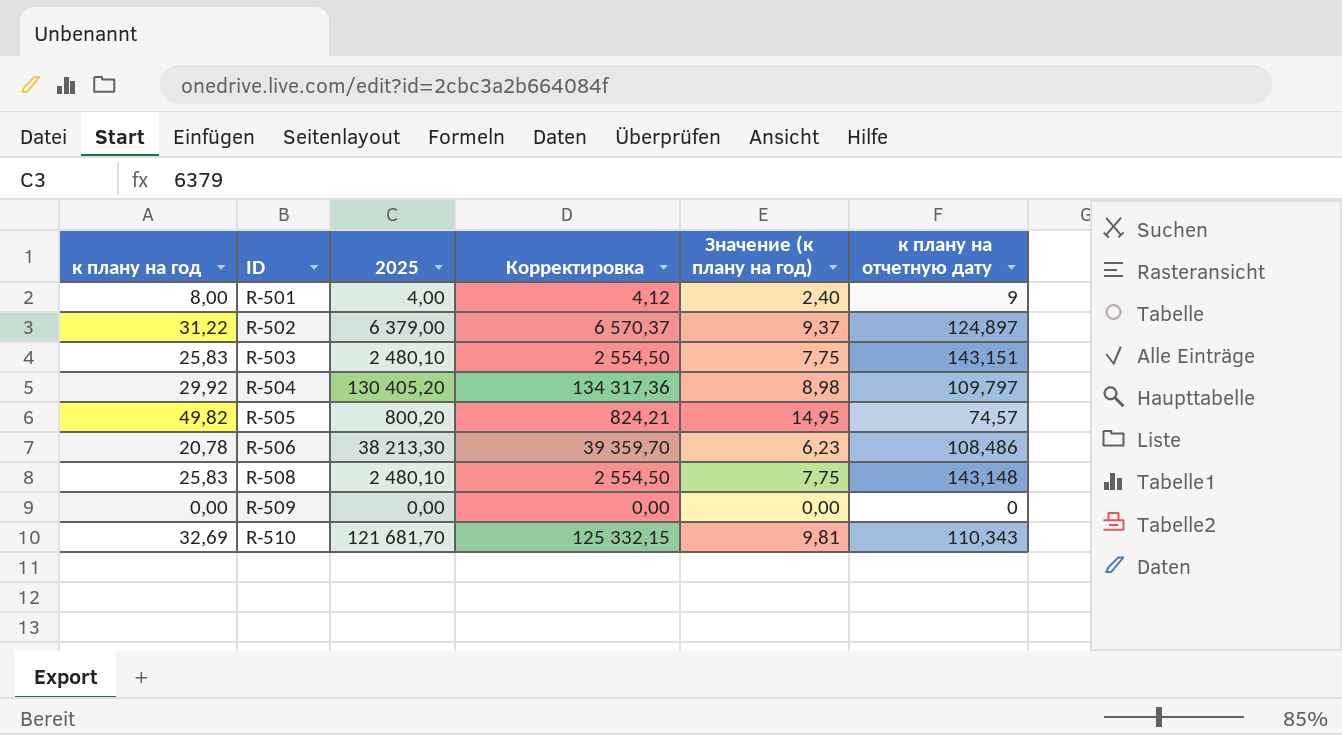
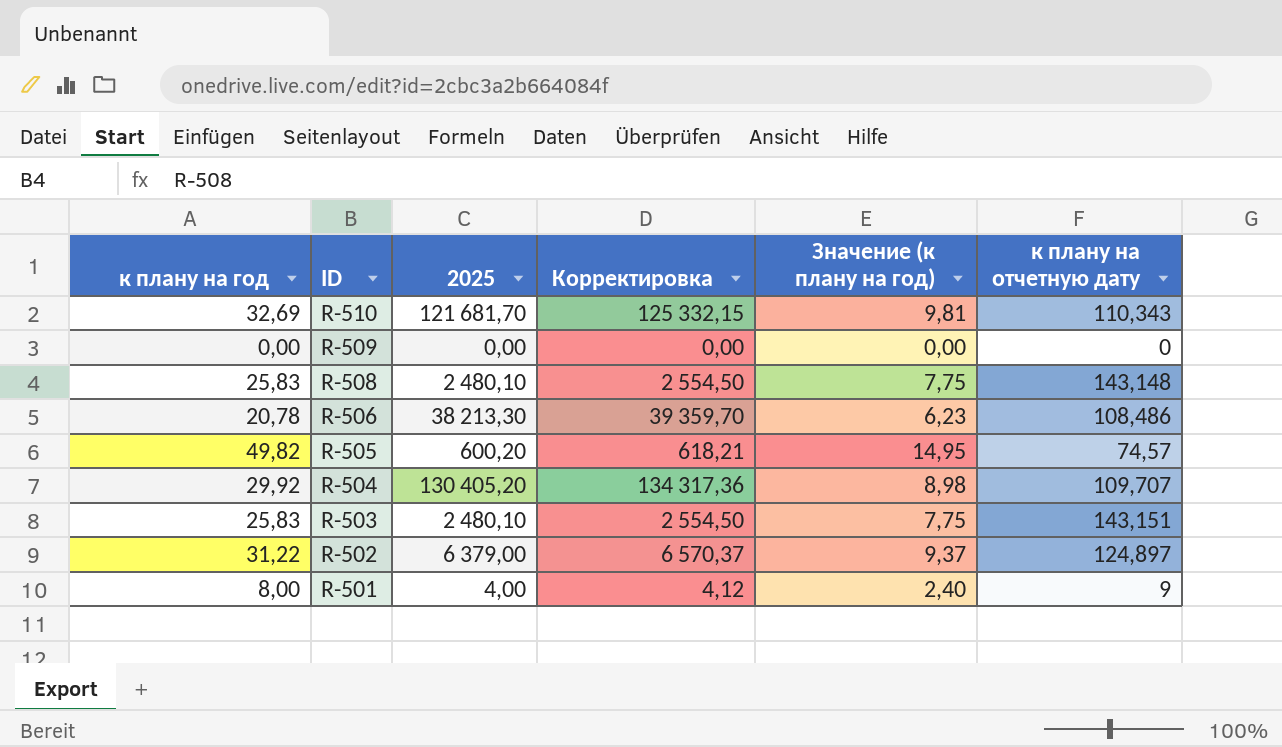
row order: ID ascending -> ID descending
R-505 | 2025: 800,20 -> 600,20
R-505 | Корректировка: 824,21 -> 618,21
R-504 | к плану на отчетную дату: 109,797 -> 109,707

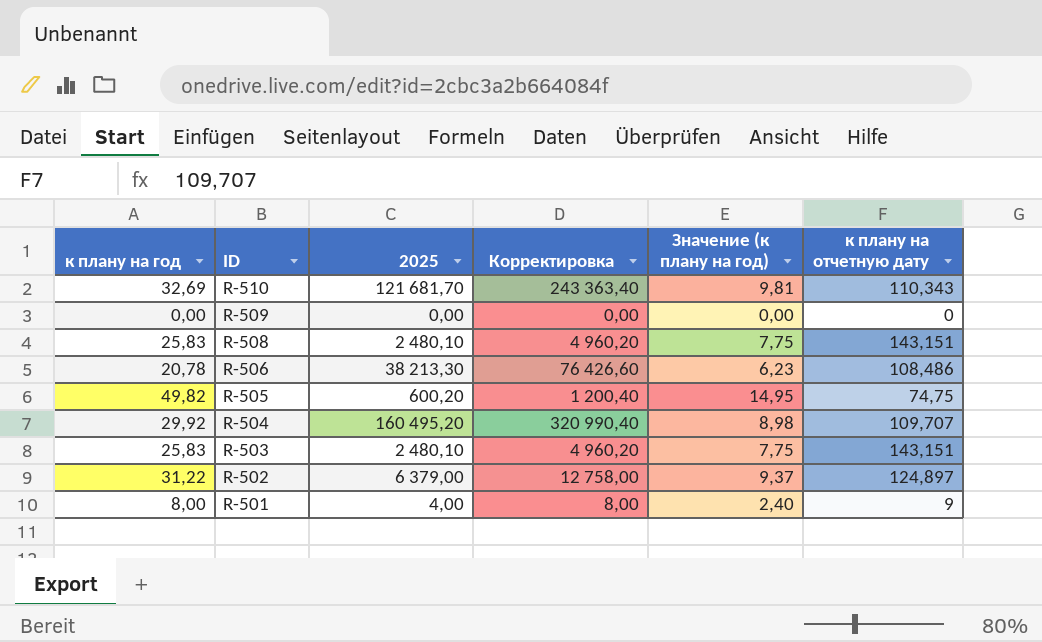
column Корректировка | formula: [2025] * 1,03 -> [2025] * 2
R-508 | к плану на отчетную дату: 143,148 -> 143,151
R-505 | к плану на отчетную дату: 74,57 -> 74,75
R-504 | 2025: 130 405,20 -> 160 495,20

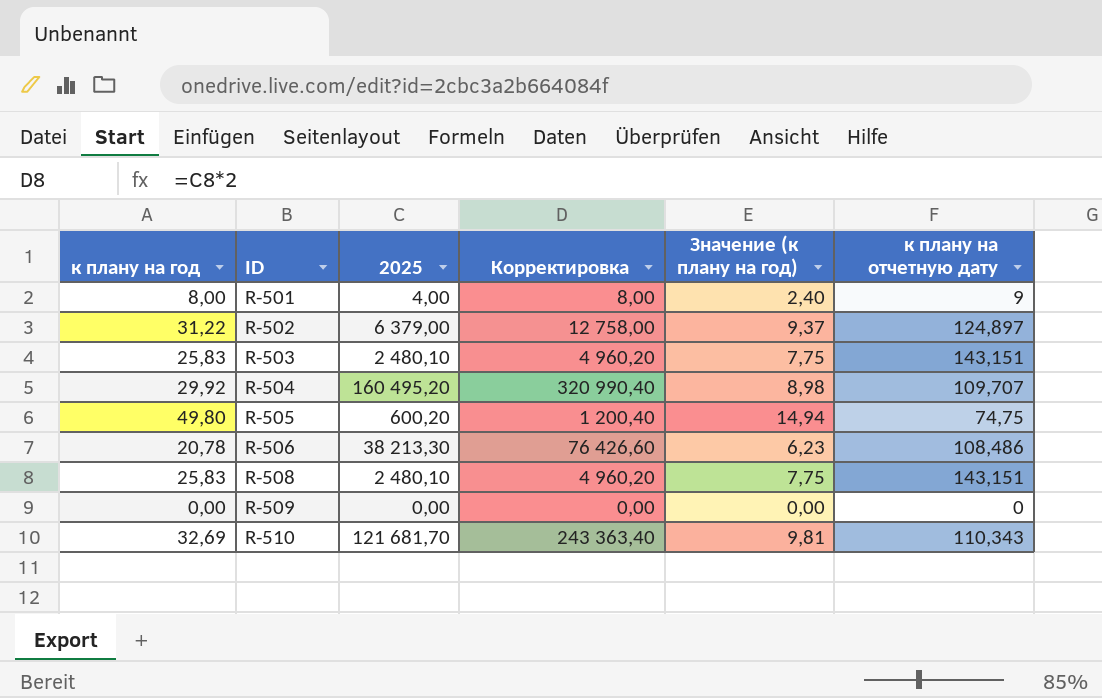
row order: ID descending -> ID ascending
R-505 | к плану на год: 49,82 -> 49,80
R-505 | Значение (к плану на год): 14,95 -> 14,94

